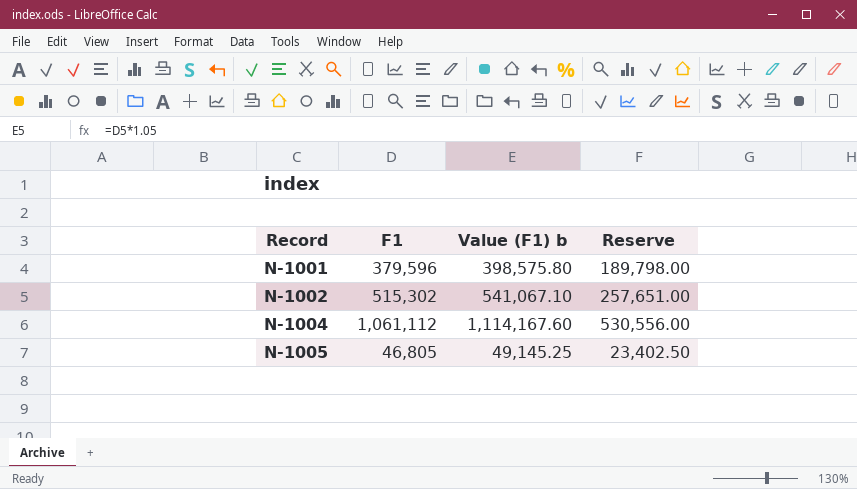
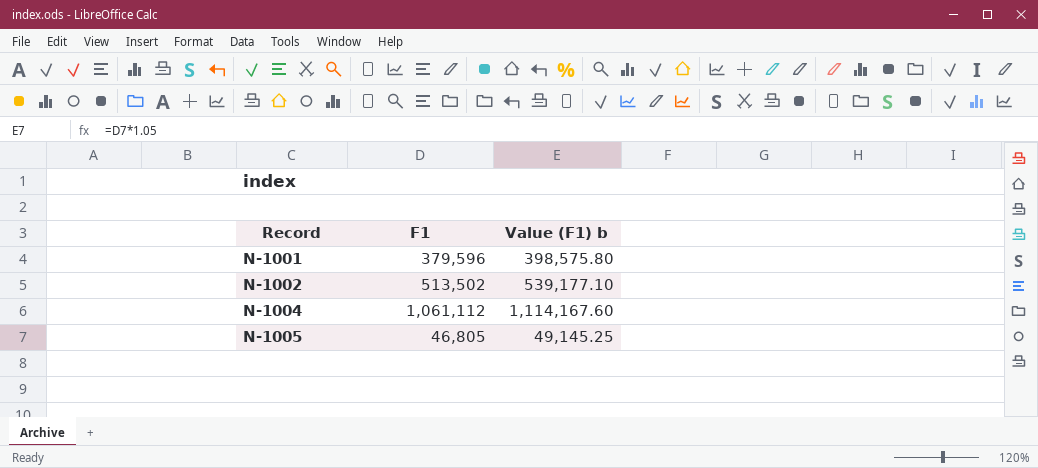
column Reserve | formula: [F1] * 0.5 -> none
N-1002 | F1: 515,302 -> 513,502
N-1002 | Value (F1) b: 541,067.10 -> 539,177.10

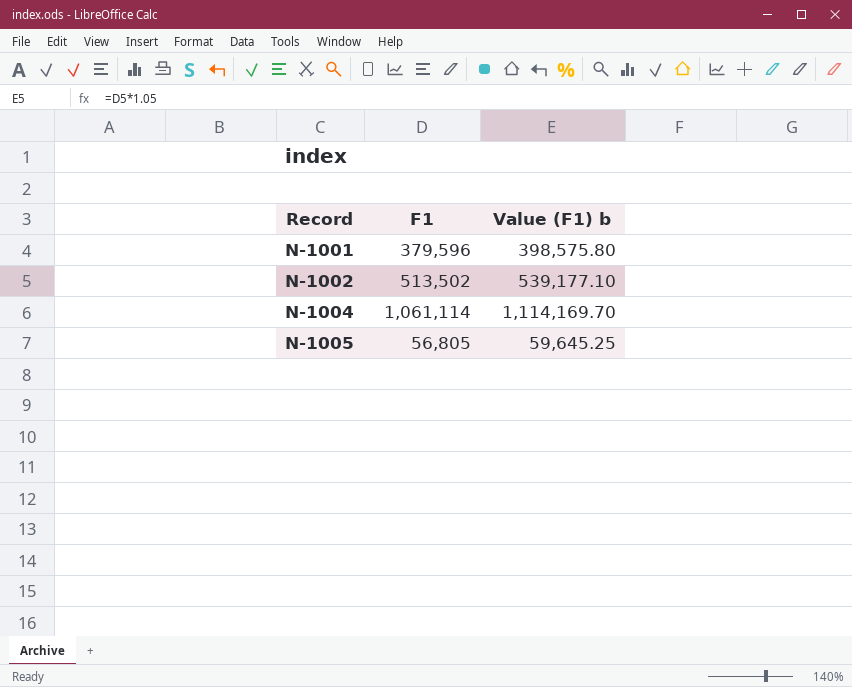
N-1004 | F1: 1,061,112 -> 1,061,114
N-1004 | Value (F1) b: 1,114,167.60 -> 1,114,169.70
N-1005 | F1: 46,805 -> 56,805
N-1005 | Value (F1) b: 49,145.25 -> 59,645.25

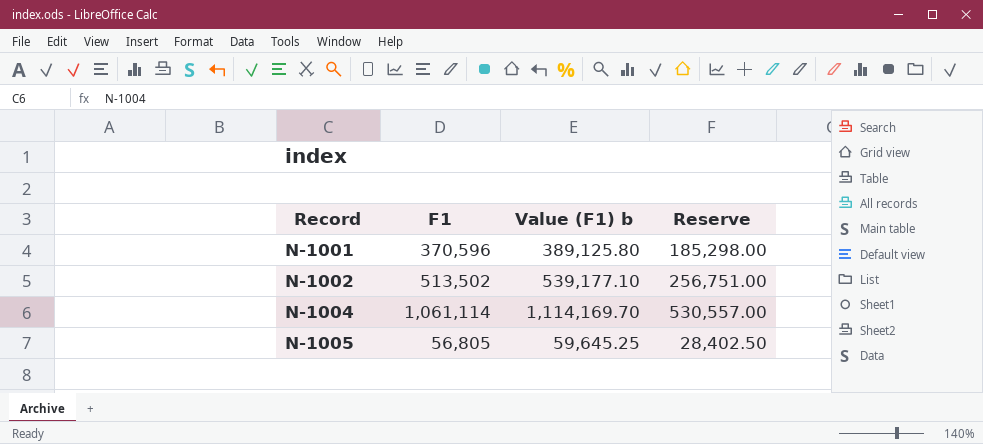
column Reserve | formula: none -> [F1] * 0.5
N-1001 | F1: 379,596 -> 370,596
N-1001 | Value (F1) b: 398,575.80 -> 389,125.80

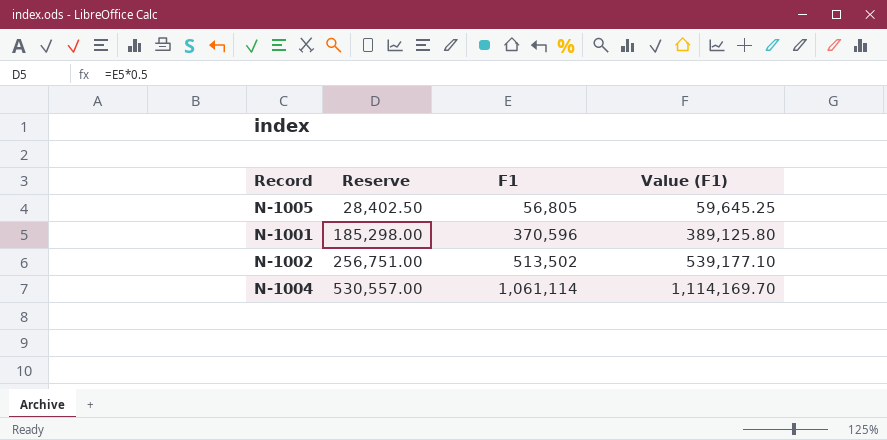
row order: Record ascending -> Reserve ascending
column Reserve | position: 4 -> 2
column name: Value (F1) b -> Value (F1)

